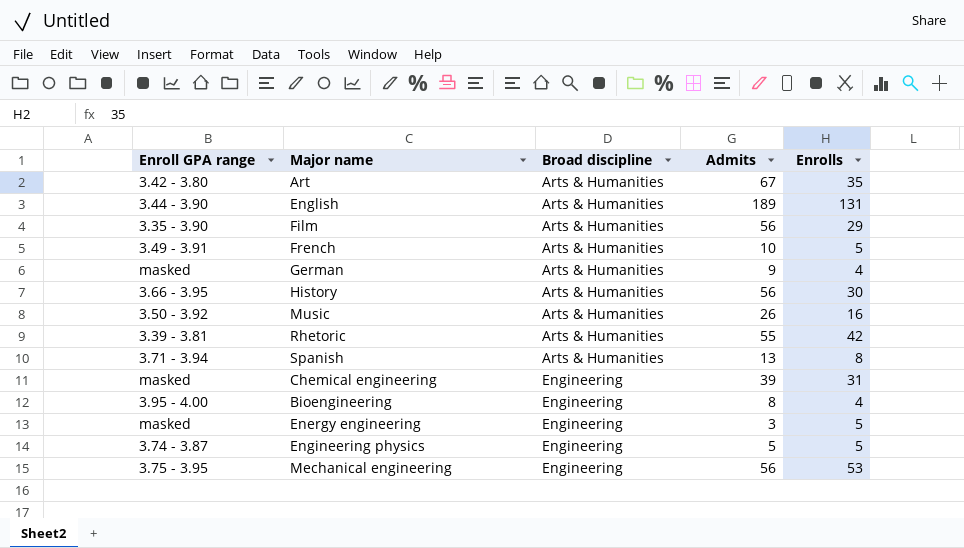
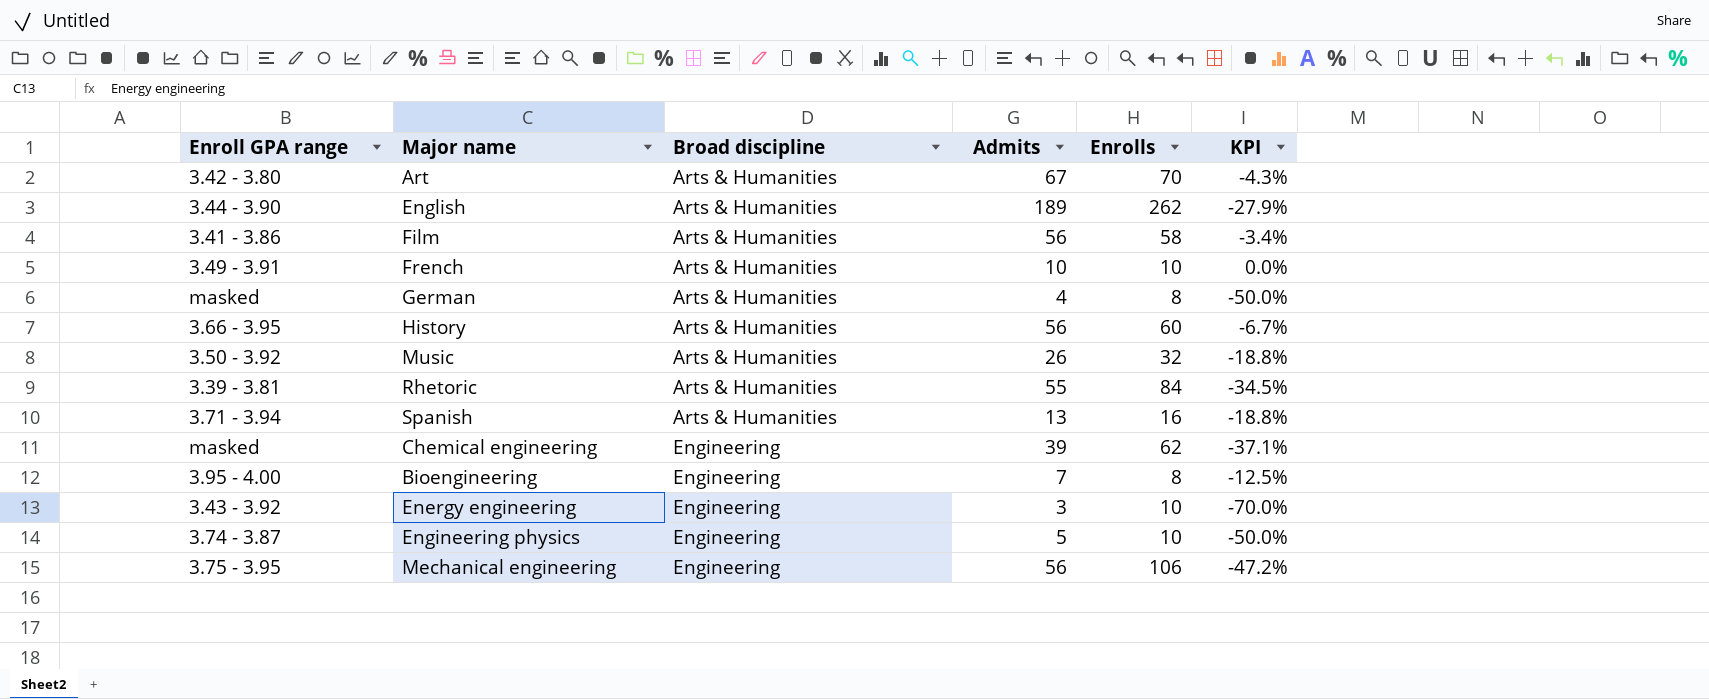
column KPI | formula: none -> ([Admits] - [Enrolls]) / [Enrolls]
Art | Enrolls: 35 -> 70
English | Enrolls: 131 -> 262
Film | Enroll GPA range: 3.35 - 3.90 -> 3.41 - 3.86
Film | Enrolls: 29 -> 58
French | Enrolls: 5 -> 10
German | Admits: 9 -> 4
German | Enrolls: 4 -> 8
History | Enrolls: 30 -> 60
Music | Enrolls: 16 -> 32
Rhetoric | Enrolls: 42 -> 84
Spanish | Enrolls: 8 -> 16
Chemical engineering | Enrolls: 31 -> 62
Bioengineering | Admits: 8 -> 7
Bioengineering | Enrolls: 4 -> 8
Energy engineering | Enroll GPA range: masked -> 3.43 - 3.92
Energy engineering | Enrolls: 5 -> 10
Engineering physics | Enrolls: 5 -> 10
Mechanical engineering | Enrolls: 53 -> 106

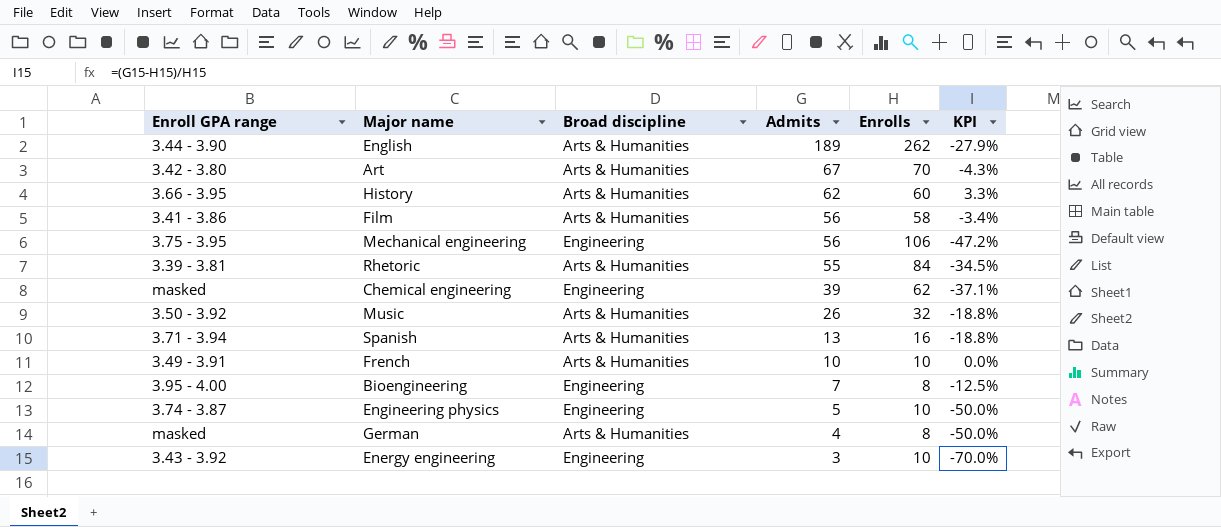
row order: Broad discipline ascending -> Admits descending
History | Admits: 56 -> 62
History | KPI: -6.7% -> 3.3%

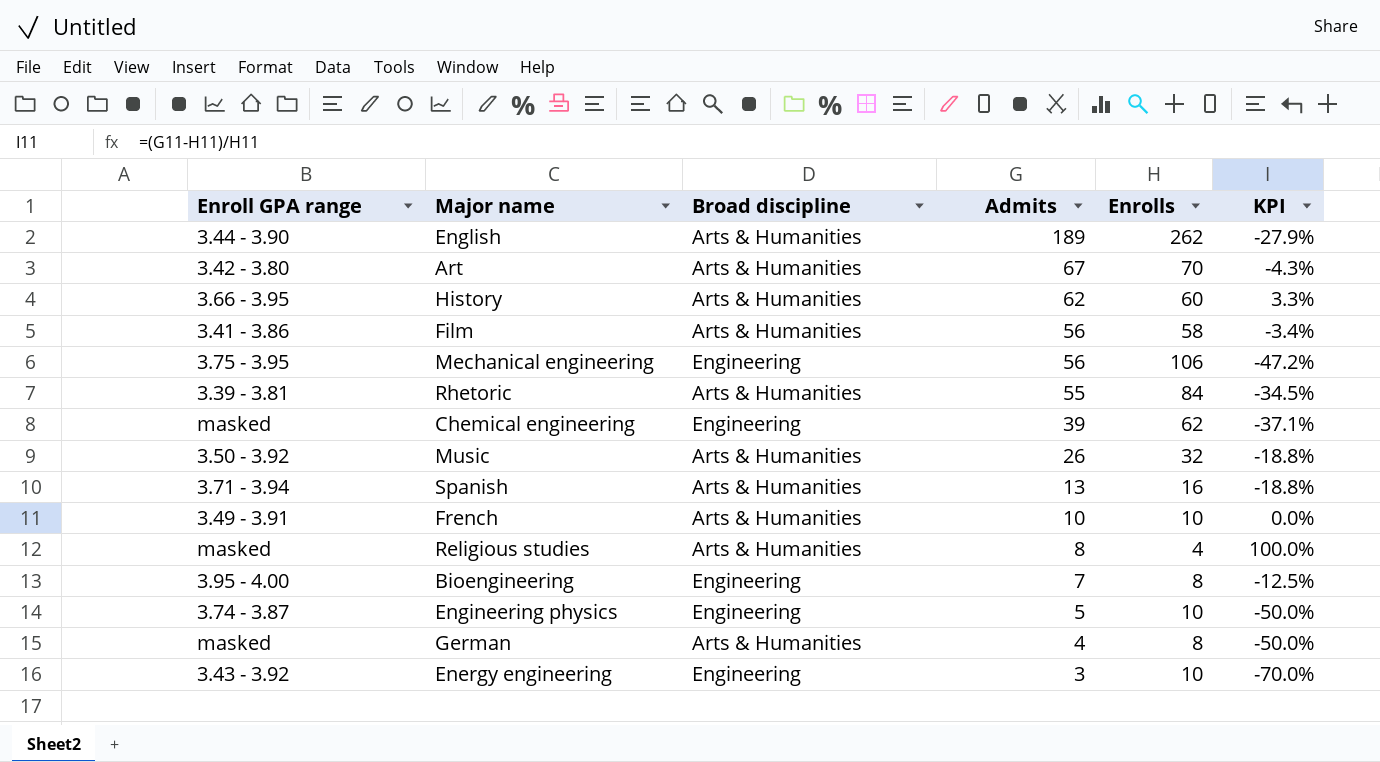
row Religious studies: none -> masked | Arts & Humanities | 8 | 4 | 100.0%

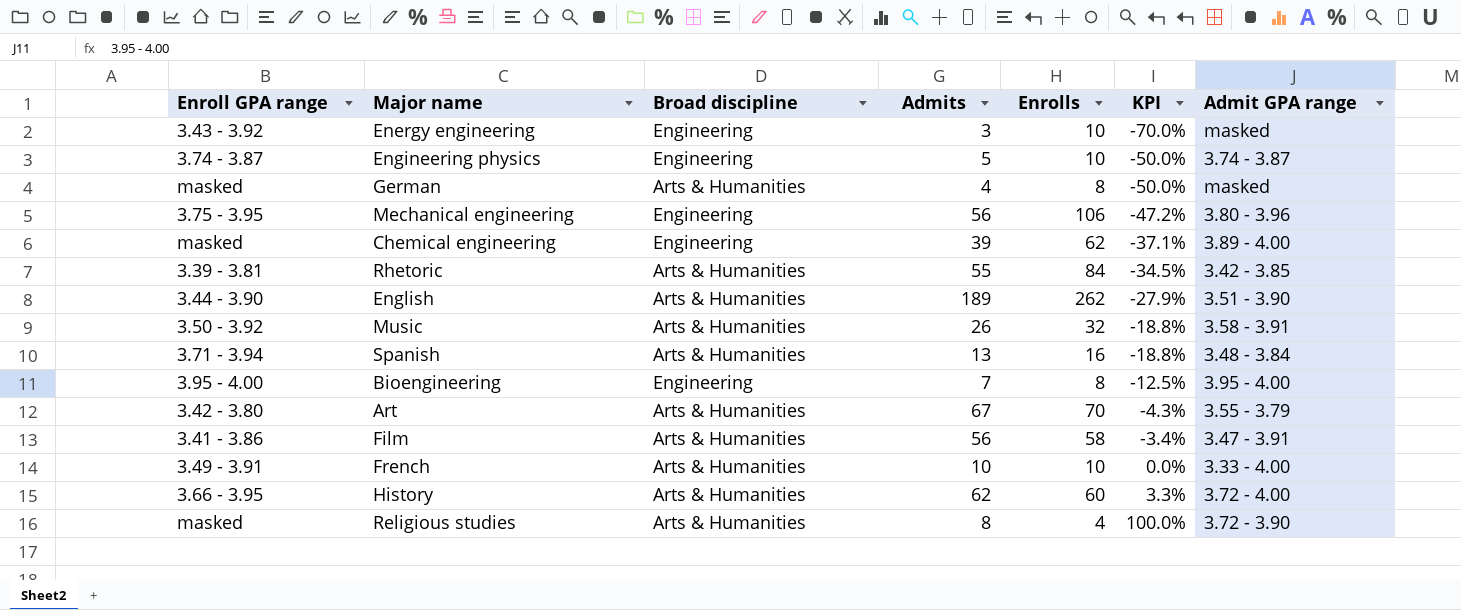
row order: Admits descending -> KPI ascending
column Admit GPA range | position: none -> 7

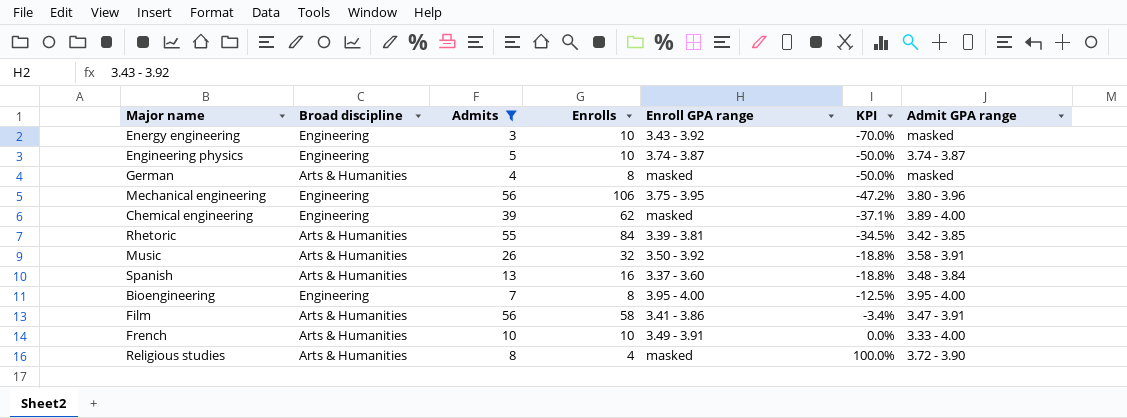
filter: none -> Admits <= 56
column Enroll GPA range | position: 1 -> 5
Spanish | Enroll GPA range: 3.71 - 3.94 -> 3.37 - 3.60

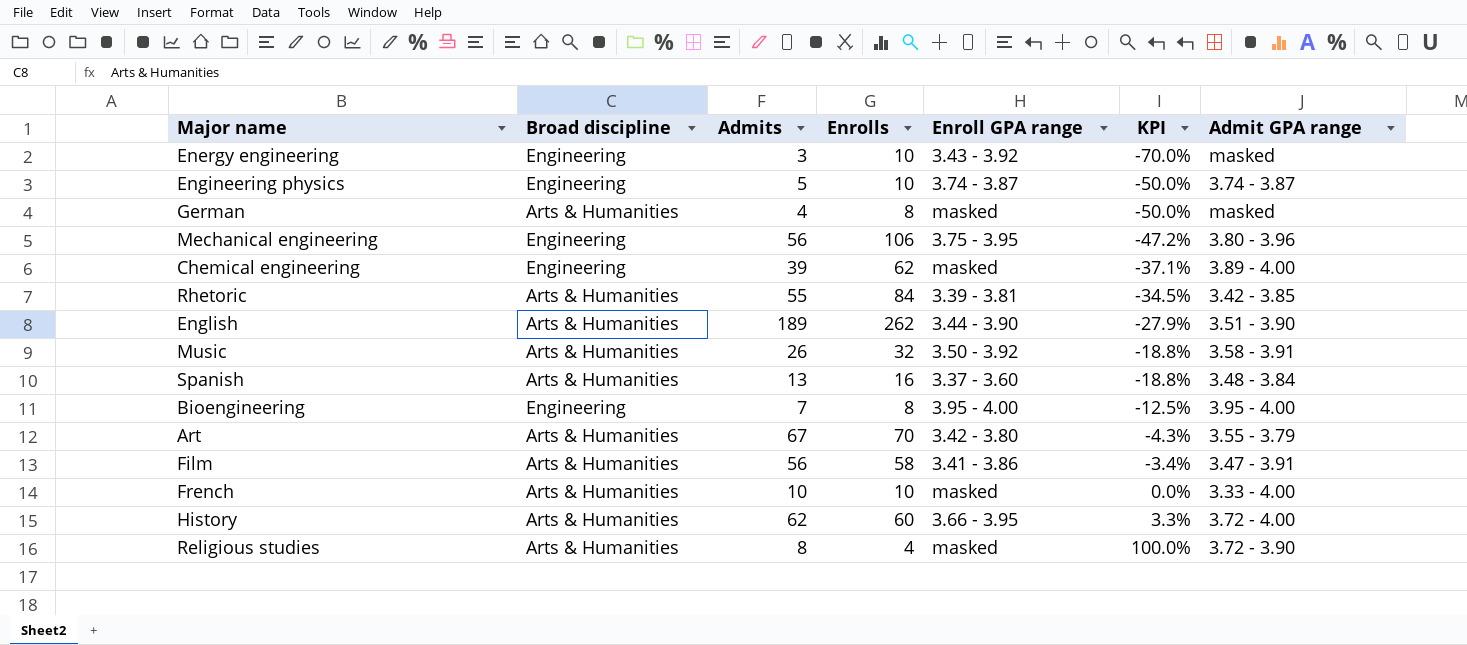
filter: Admits <= 56 -> none
French | Enroll GPA range: 3.49 - 3.91 -> masked

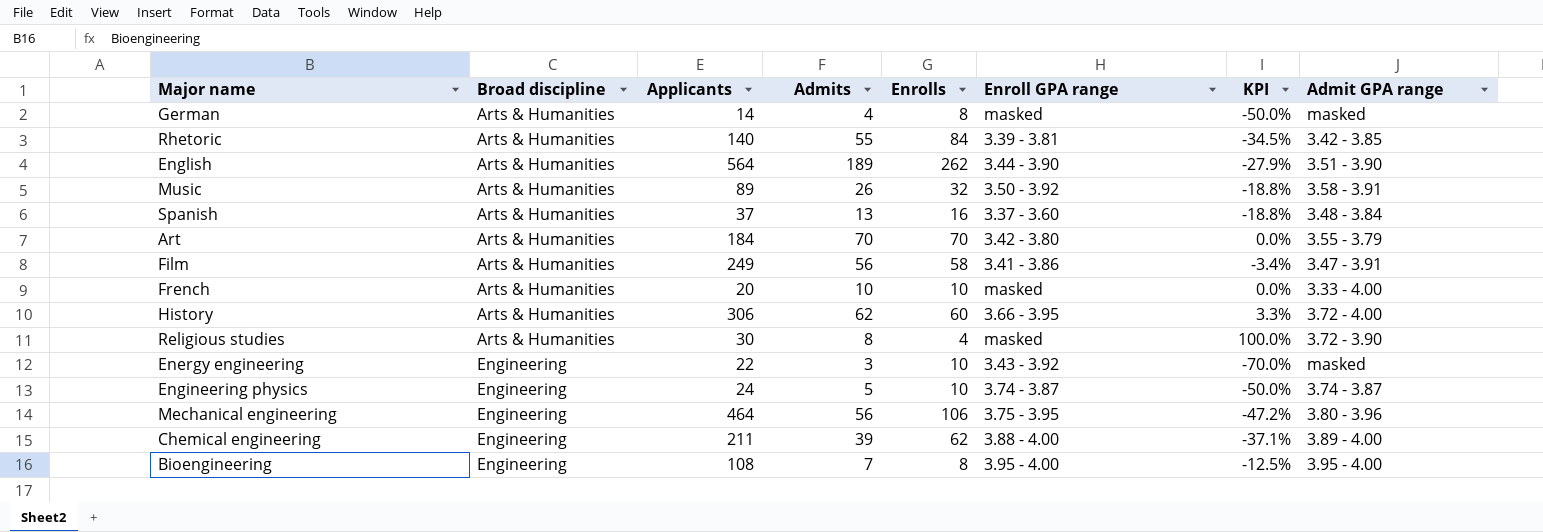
row order: KPI ascending -> Broad discipline ascending
column Applicants | position: none -> 3
Art | Admits: 67 -> 70
Art | KPI: -4.3% -> 0.0%
Chemical engineering | Enroll GPA range: masked -> 3.88 - 4.00

